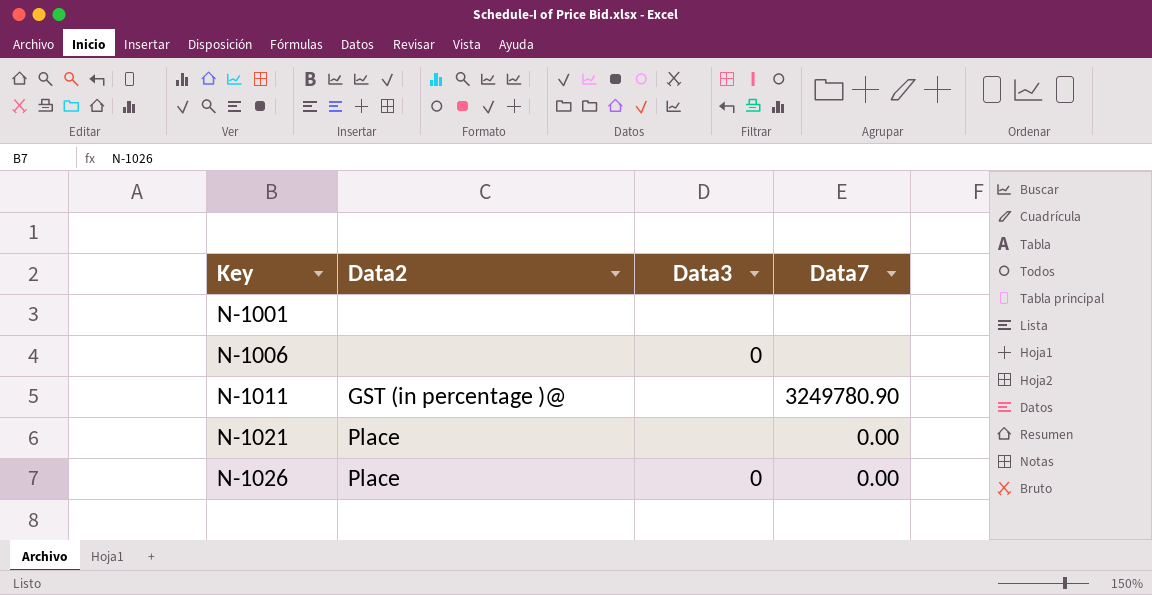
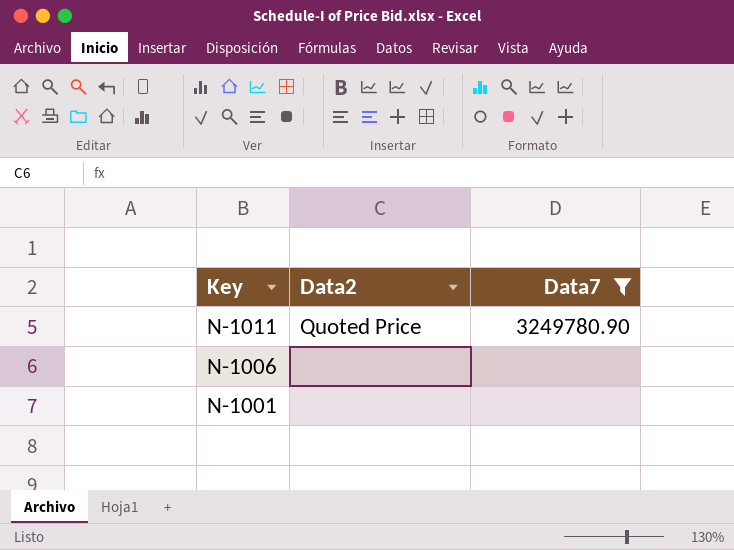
filter: none -> Data7 != 0.00
row order: Key ascending -> Key descending
column Data3 | position: 3 -> none
N-1011 | Data2: GST (in percentage )@ -> Quoted Price

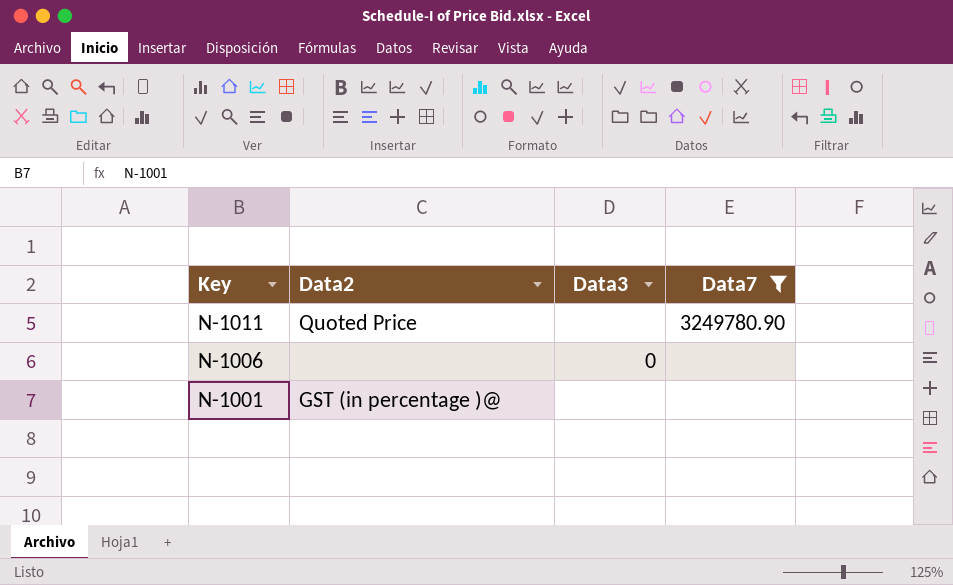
column Data3 | position: none -> 3
N-1001 | Data2: none -> GST (in percentage )@

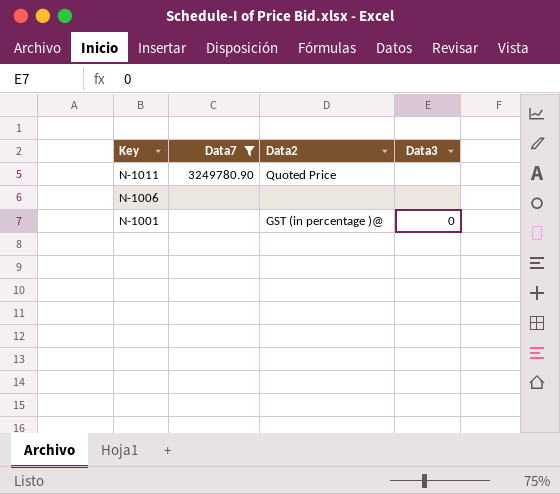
column Data7 | position: 4 -> 2
N-1006 | Data3: 0 -> none
N-1001 | Data3: none -> 0

